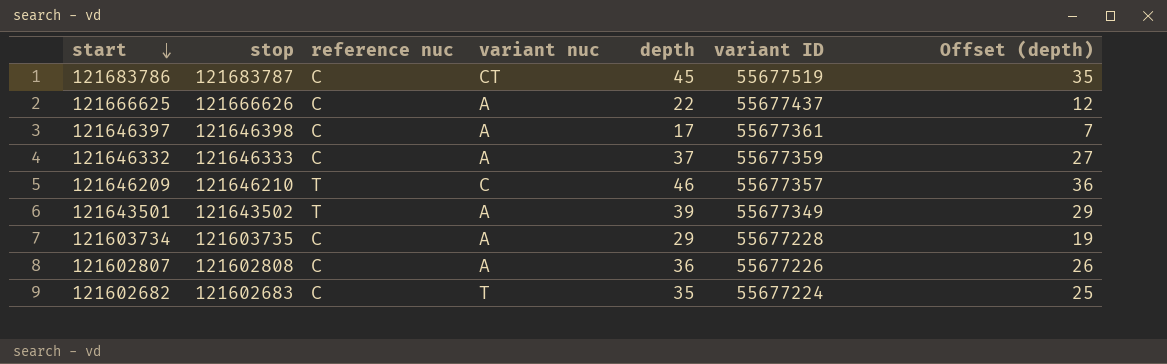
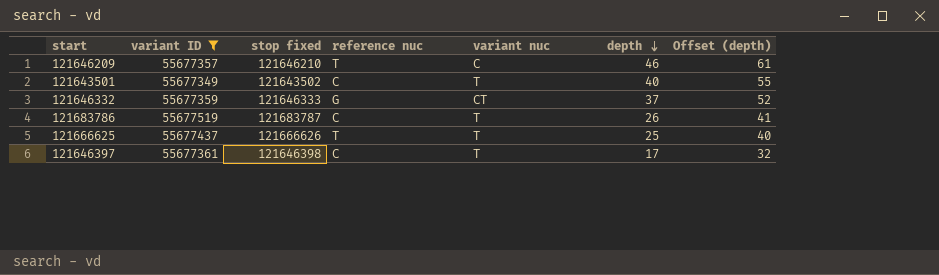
filter: none -> variant ID >= 55677349
row order: start descending -> depth descending
column variant ID | position: 6 -> 2
column name: stop -> stop fixed
column Offset (depth) | formula: [depth] - 10 -> [depth] + 15
121643501 | reference nuc: T -> C
121643501 | variant nuc: A -> T
121643501 | depth: 39 -> 40
121646332 | reference nuc: C -> G
121646332 | variant nuc: A -> CT
121683786 | variant nuc: CT -> T
121683786 | depth: 45 -> 26
121666625 | reference nuc: C -> T
121666625 | variant nuc: A -> T
121666625 | depth: 22 -> 25
121646397 | variant nuc: A -> T

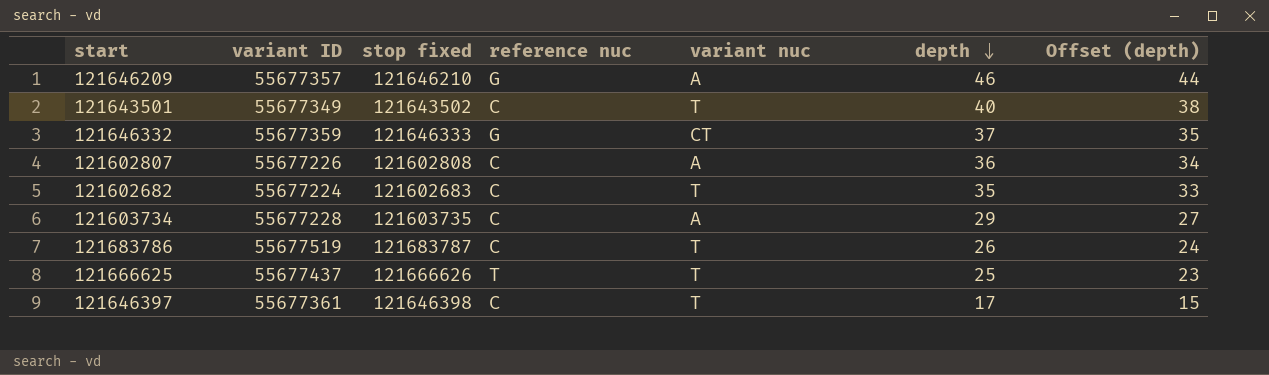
filter: variant ID >= 55677349 -> none
column Offset (depth) | formula: [depth] + 15 -> [depth] - 2
121646209 | reference nuc: T -> G
121646209 | variant nuc: C -> A

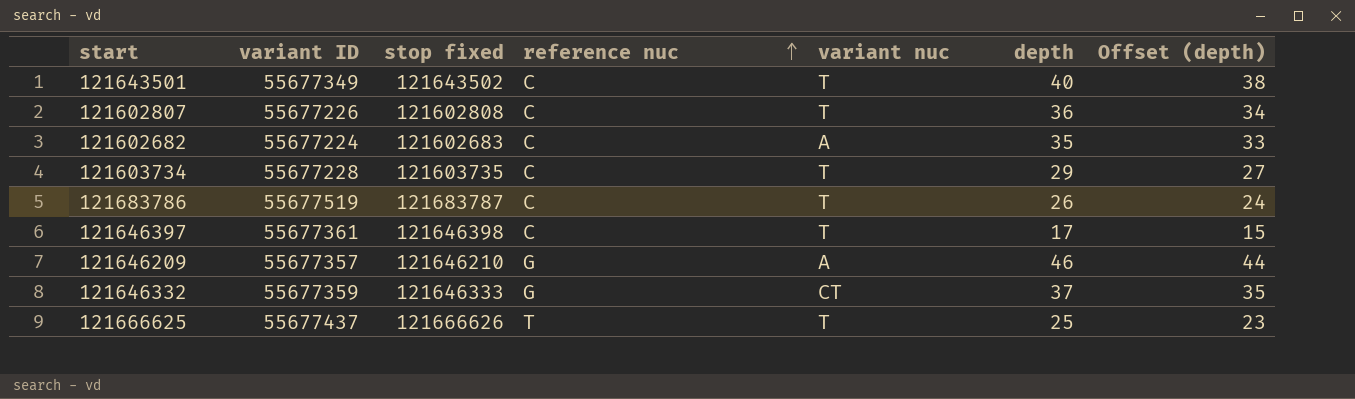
row order: depth descending -> reference nuc ascending
121602807 | variant nuc: A -> T
121602682 | variant nuc: T -> A
121603734 | variant nuc: A -> T

